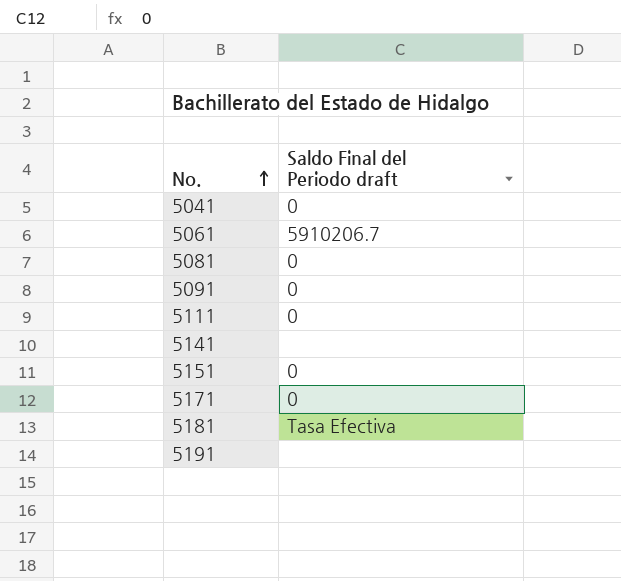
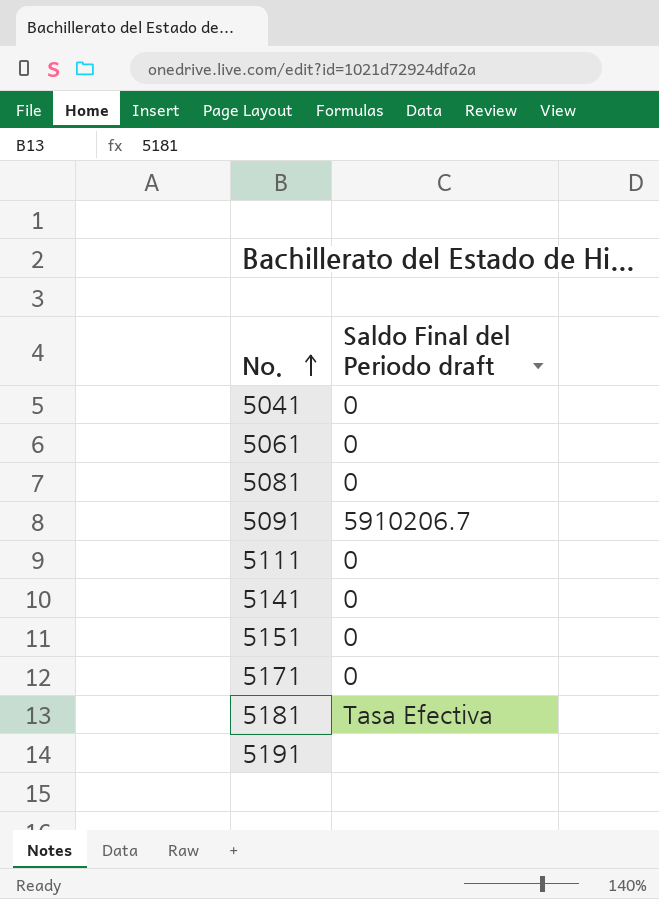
5061 | Saldo Final del Periodo draft: 5910206.7 -> 0
5091 | Saldo Final del Periodo draft: 0 -> 5910206.7
5141 | Saldo Final del Periodo draft: none -> 0

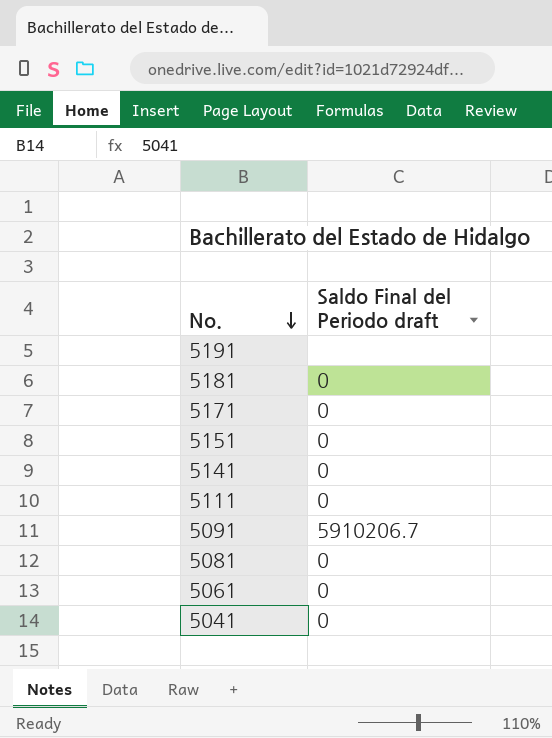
row order: No. ascending -> No. descending
5181 | Saldo Final del Periodo draft: Tasa Efectiva -> 0

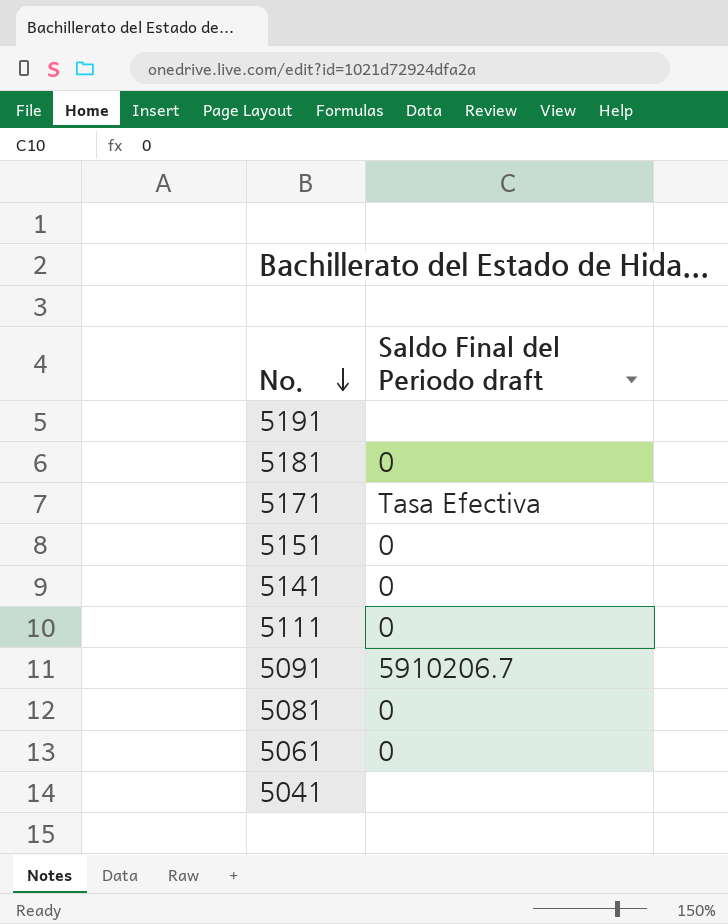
5171 | Saldo Final del Periodo draft: 0 -> Tasa Efectiva
5041 | Saldo Final del Periodo draft: 0 -> none

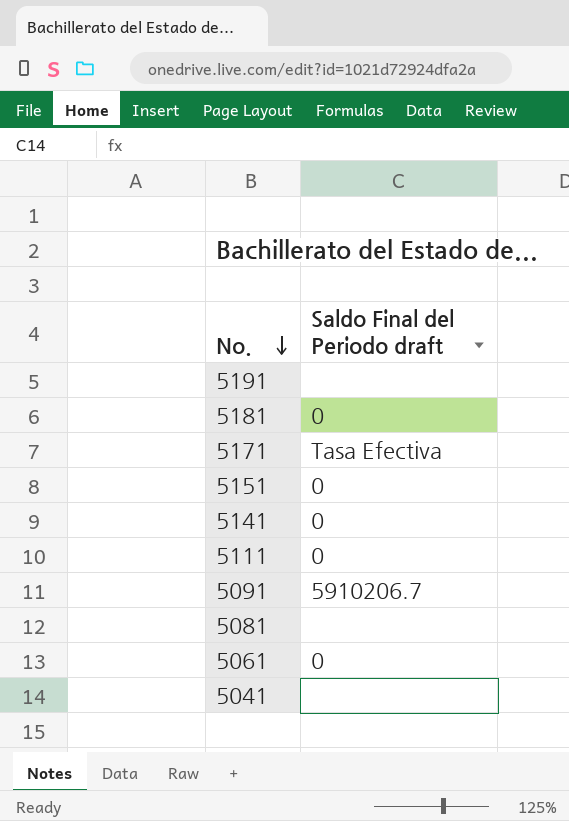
5081 | Saldo Final del Periodo draft: 0 -> none

